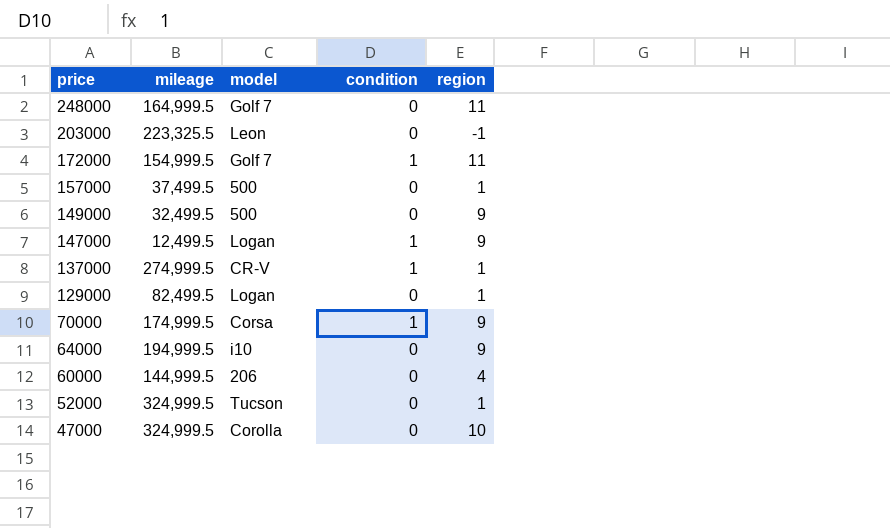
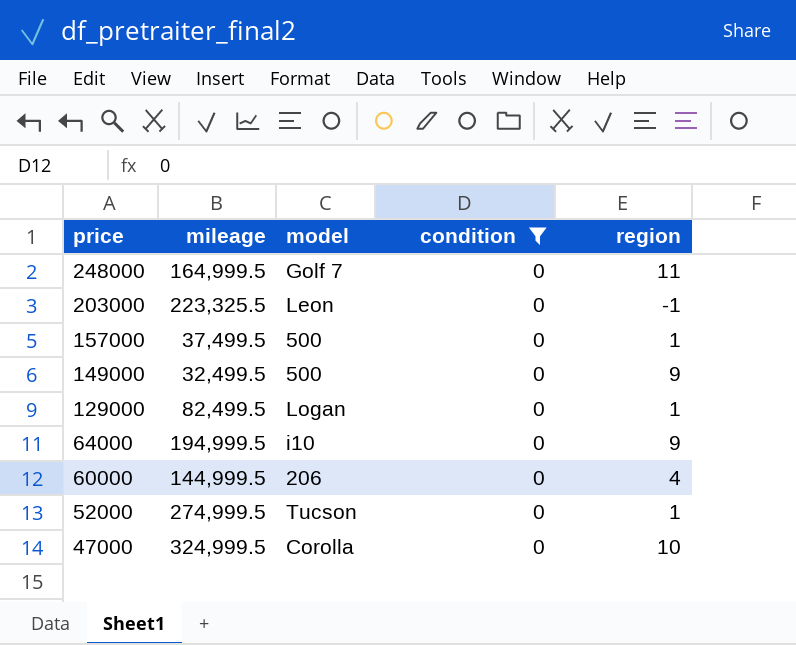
filter: none -> condition = 0
52000 | mileage: 324,999.5 -> 274,999.5

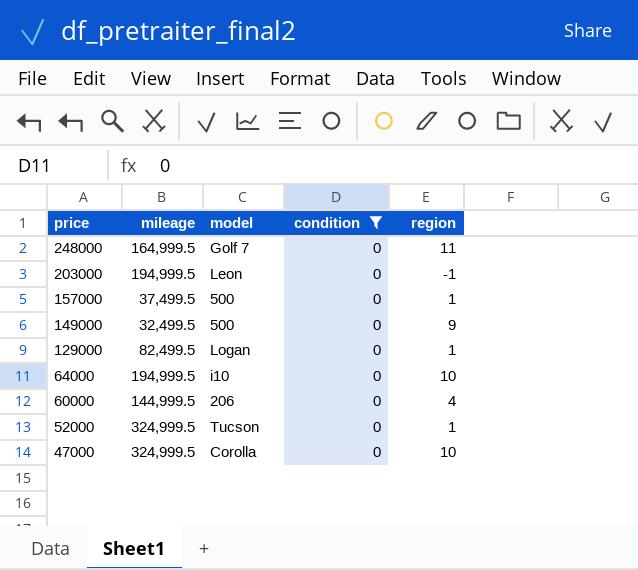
203000 | mileage: 223,325.5 -> 194,999.5
64000 | region: 9 -> 10
52000 | mileage: 274,999.5 -> 324,999.5

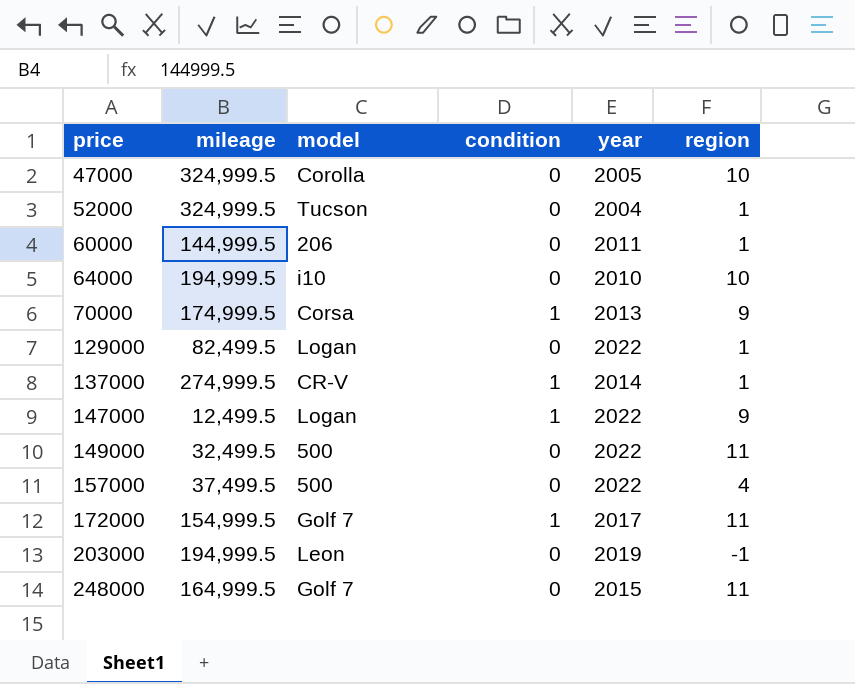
filter: condition = 0 -> none
row order: price descending -> price ascending
column year | position: none -> 5
60000 | region: 4 -> 1
149000 | region: 9 -> 11
157000 | region: 1 -> 4

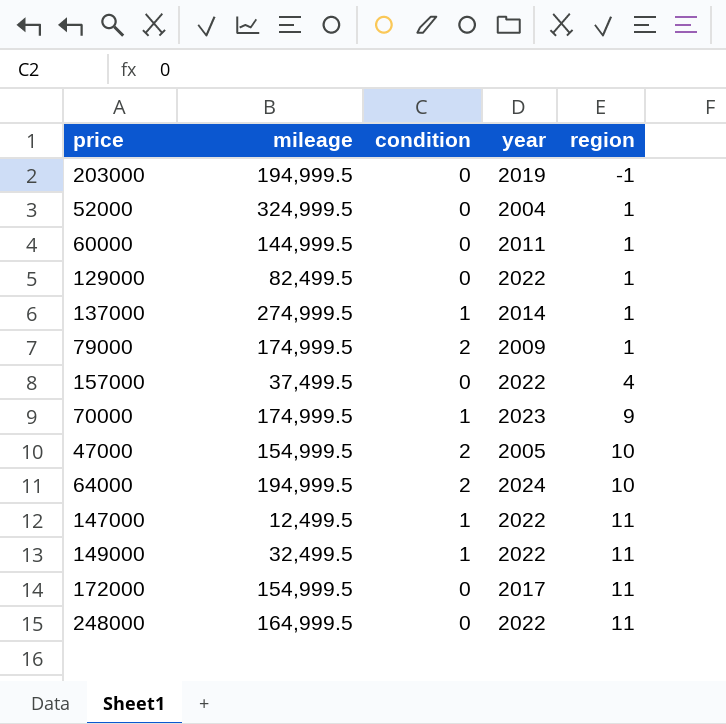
row order: price ascending -> region ascending
column model | position: 3 -> none
row 79000: none -> 174,999.5 | 2 | 2009 | 1
70000 | year: 2013 -> 2023
47000 | mileage: 324,999.5 -> 154,999.5
47000 | condition: 0 -> 2
64000 | condition: 0 -> 2
64000 | year: 2010 -> 2024
147000 | region: 9 -> 11
149000 | condition: 0 -> 1
172000 | condition: 1 -> 0
248000 | year: 2015 -> 2022

